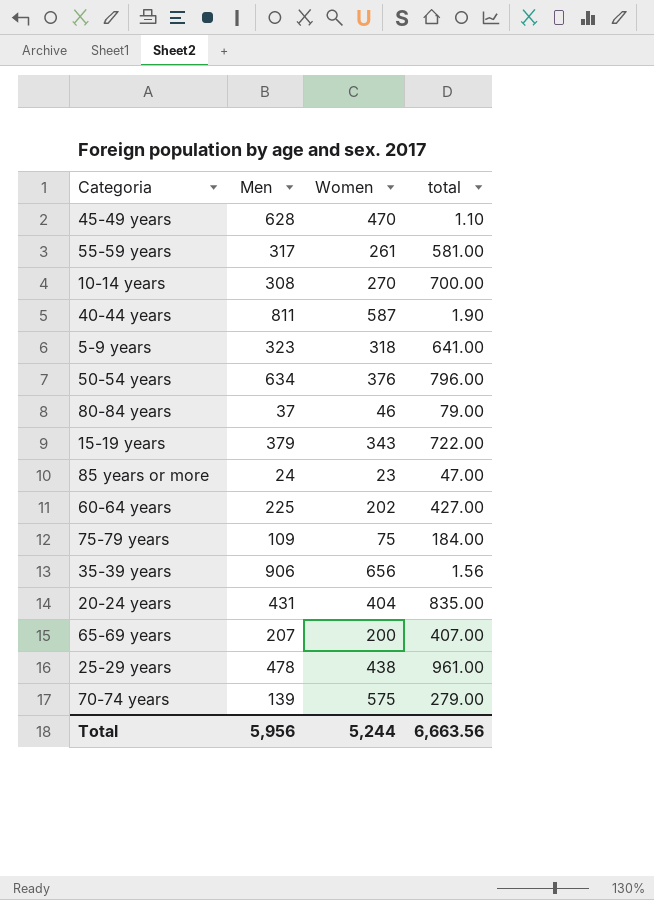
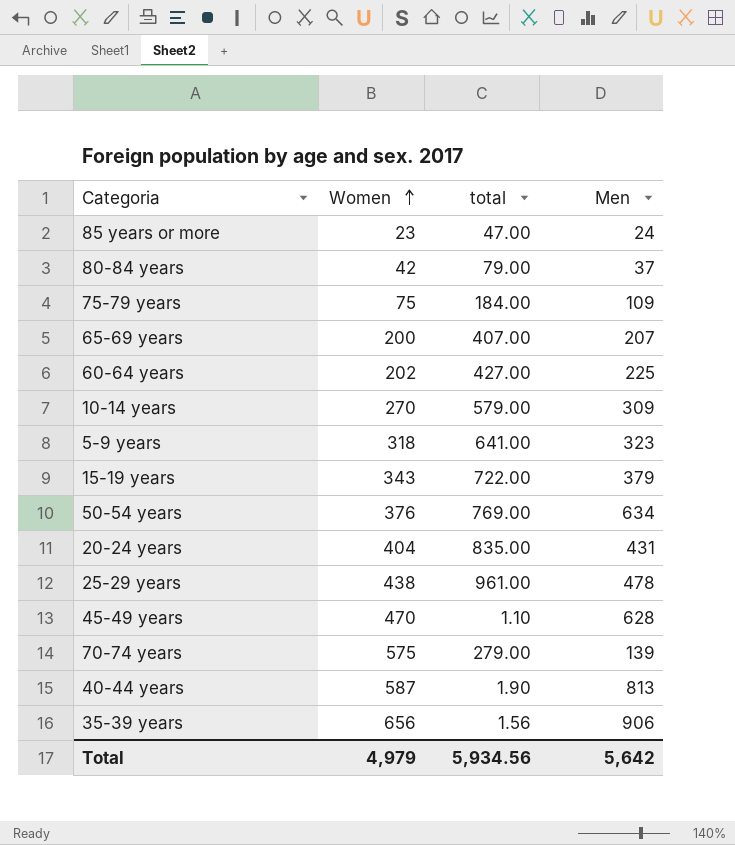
row order: none -> Women ascending
column Men | position: 2 -> 4
row 55-59 years: 317 | 261 | 581.00 -> none
80-84 years | Women: 46 -> 42
10-14 years | total: 700.00 -> 579.00
10-14 years | Men: 308 -> 309
50-54 years | total: 796.00 -> 769.00
40-44 years | Men: 811 -> 813
Total | Women: 5,244 -> 4,979
Total | total: 6,663.56 -> 5,934.56
Total | Men: 5,956 -> 5,642

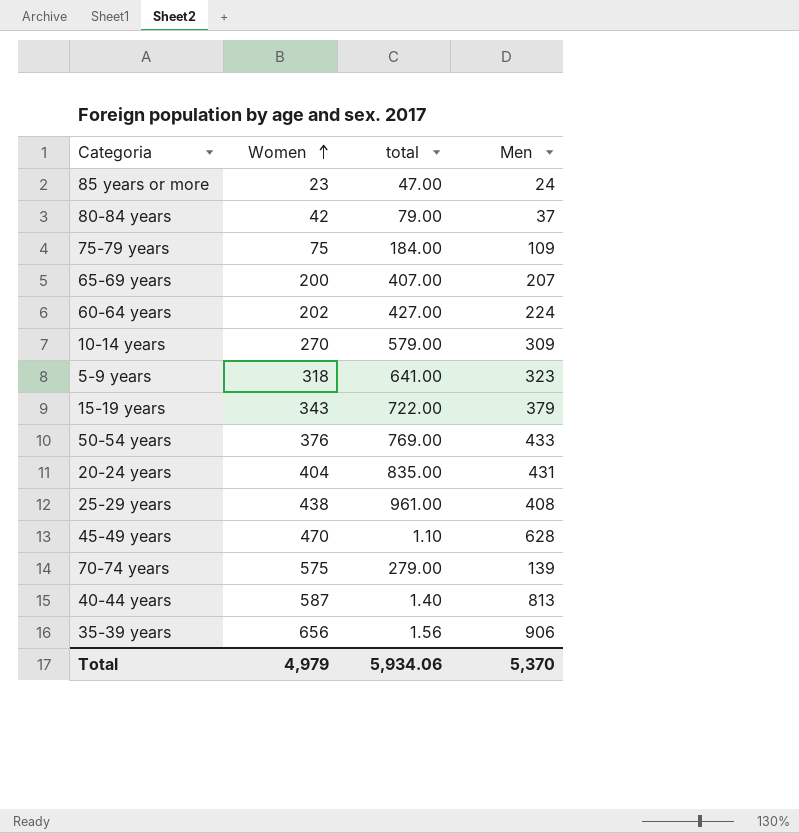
60-64 years | Men: 225 -> 224
50-54 years | Men: 634 -> 433
25-29 years | Men: 478 -> 408
40-44 years | total: 1.90 -> 1.40
Total | total: 5,934.56 -> 5,934.06
Total | Men: 5,642 -> 5,370

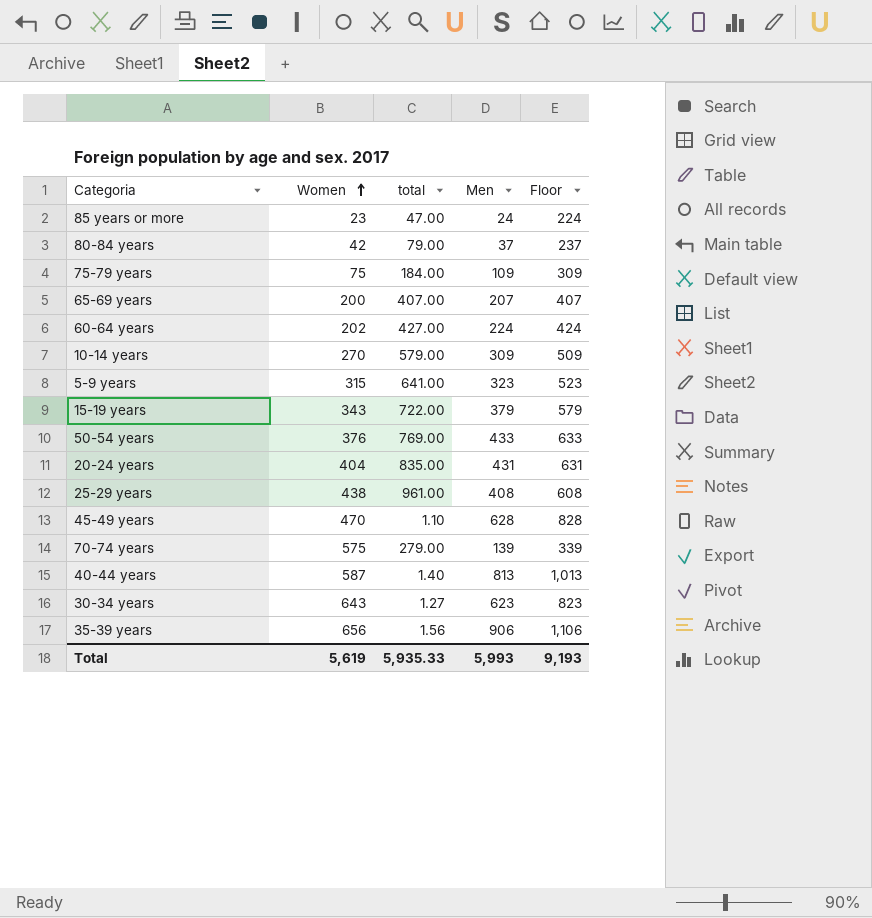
column Floor | formula: none -> [Men] + 200
5-9 years | Women: 318 -> 315
row 30-34 years: none -> 643 | 1.27 | 623 | 823
Total | Women: 4,979 -> 5,619
Total | total: 5,934.06 -> 5,935.33
Total | Men: 5,370 -> 5,993

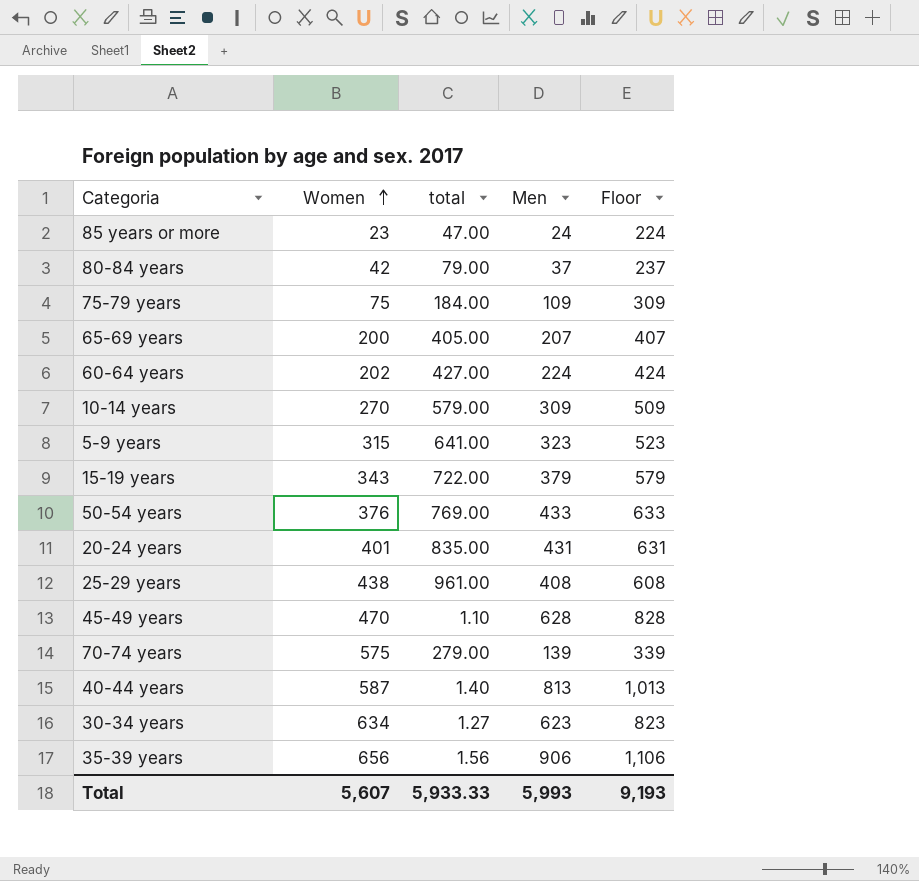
65-69 years | total: 407.00 -> 405.00
20-24 years | Women: 404 -> 401
30-34 years | Women: 643 -> 634
Total | Women: 5,619 -> 5,607
Total | total: 5,935.33 -> 5,933.33

